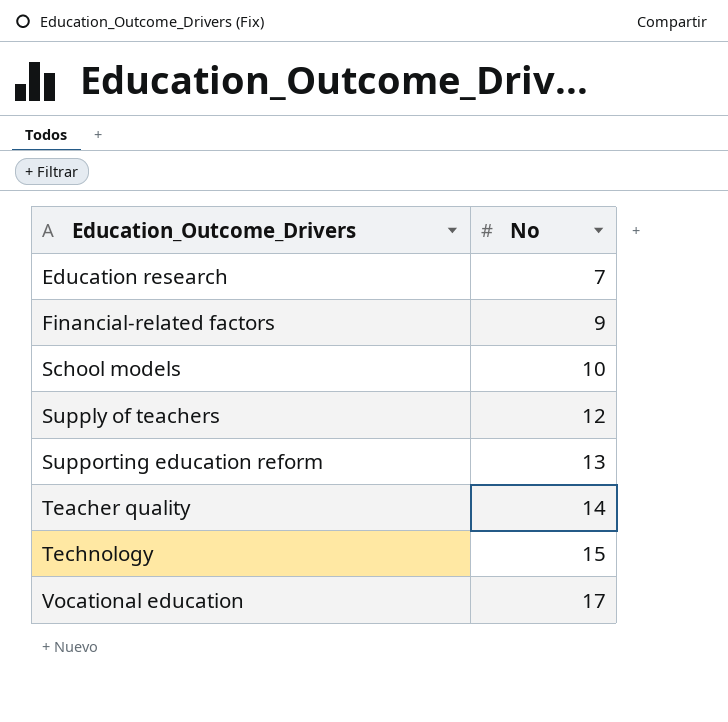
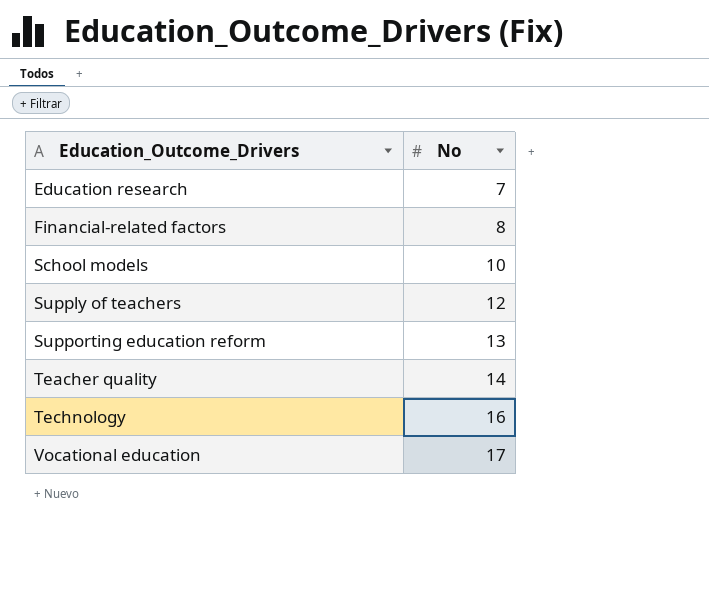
Financial-related factors | No: 9 -> 8
Technology | No: 15 -> 16

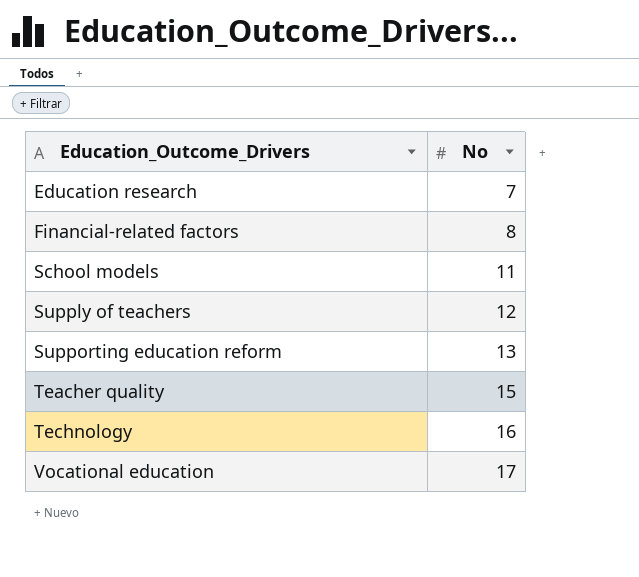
School models | No: 10 -> 11
Teacher quality | No: 14 -> 15

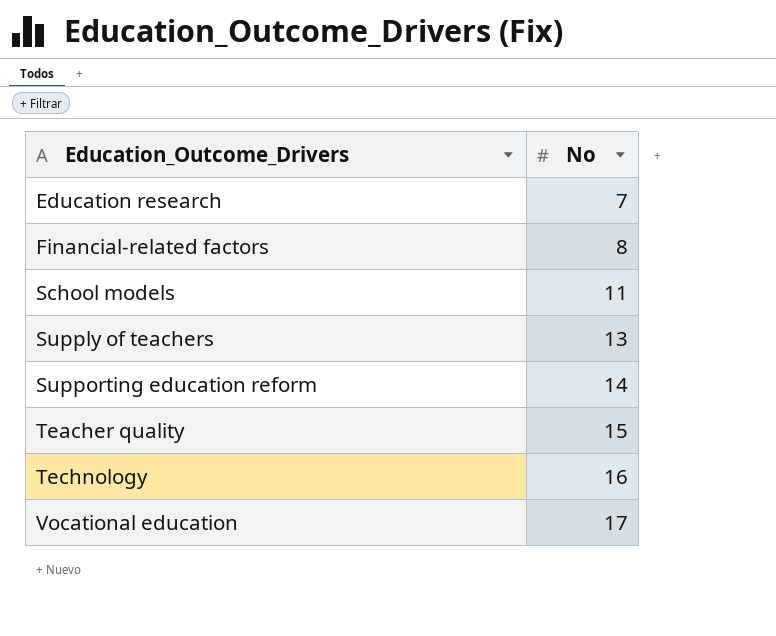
Supply of teachers | No: 12 -> 13
Supporting education reform | No: 13 -> 14

